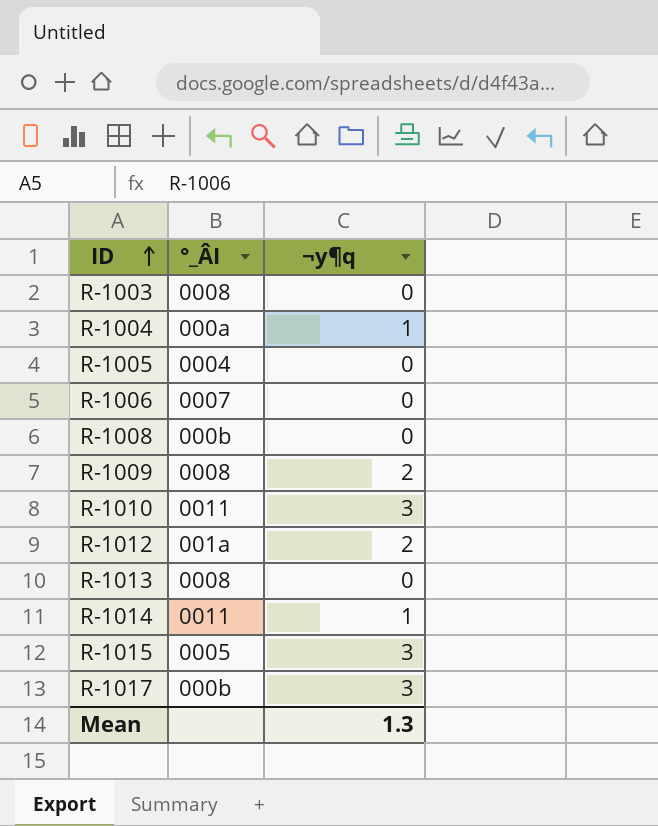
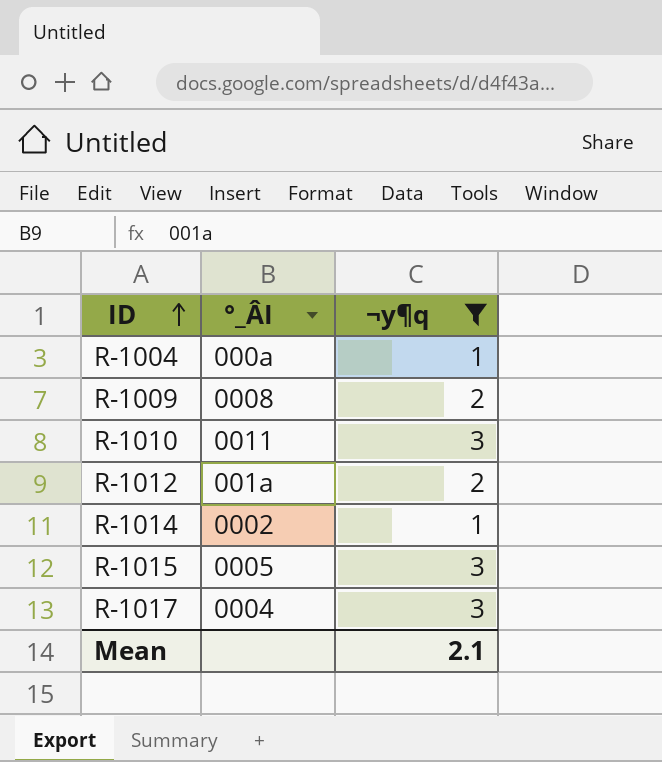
filter: none -> ¬y¶q != 0
R-1014 | °_ÂI: 0011 -> 0002
R-1017 | °_ÂI: 000b -> 0004
Mean | ¬y¶q: 1.3 -> 2.1

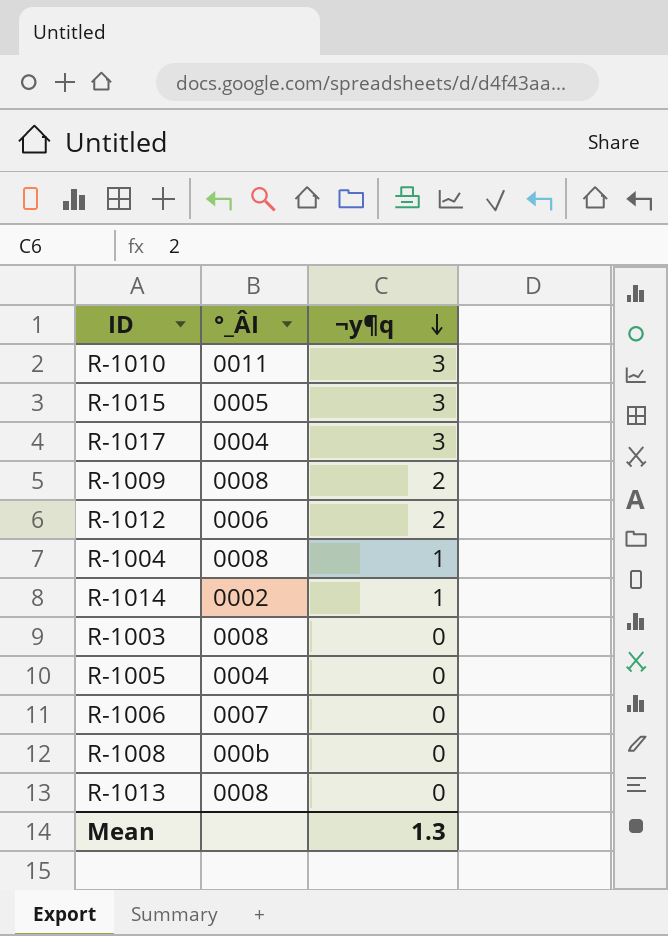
filter: ¬y¶q != 0 -> none
row order: ID ascending -> ¬y¶q descending
R-1012 | °_ÂI: 001a -> 0006
R-1004 | °_ÂI: 000a -> 0008
Mean | ¬y¶q: 2.1 -> 1.3

